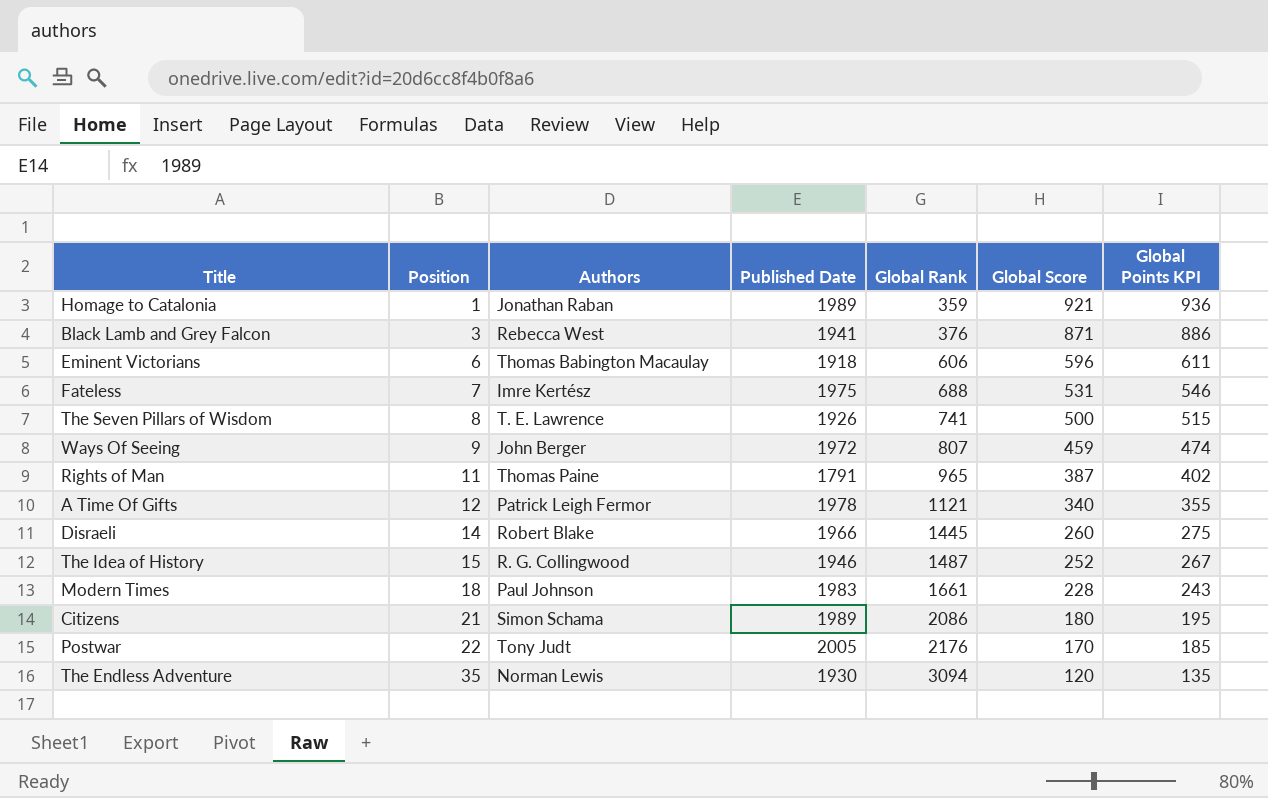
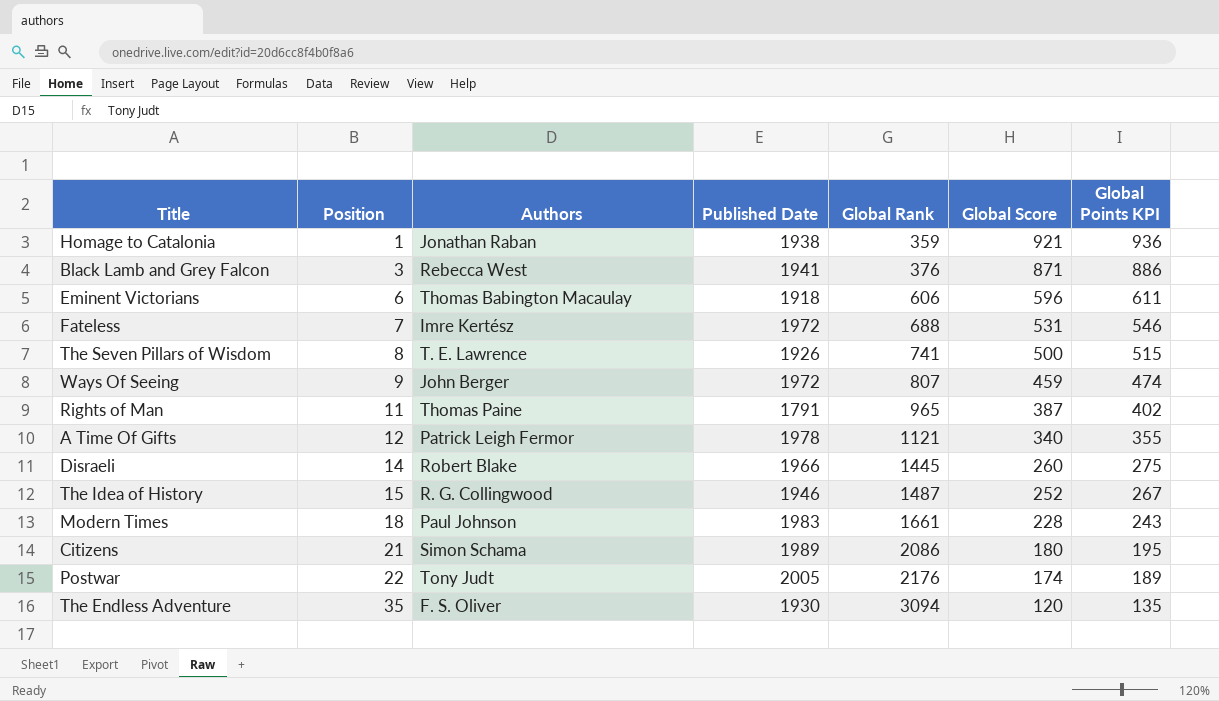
Homage to Catalonia | Published Date: 1989 -> 1938
Fateless | Published Date: 1975 -> 1972
Postwar | Global Score: 170 -> 174
Postwar | Global Points KPI: 185 -> 189
The Endless Adventure | Authors: Norman Lewis -> F. S. Oliver

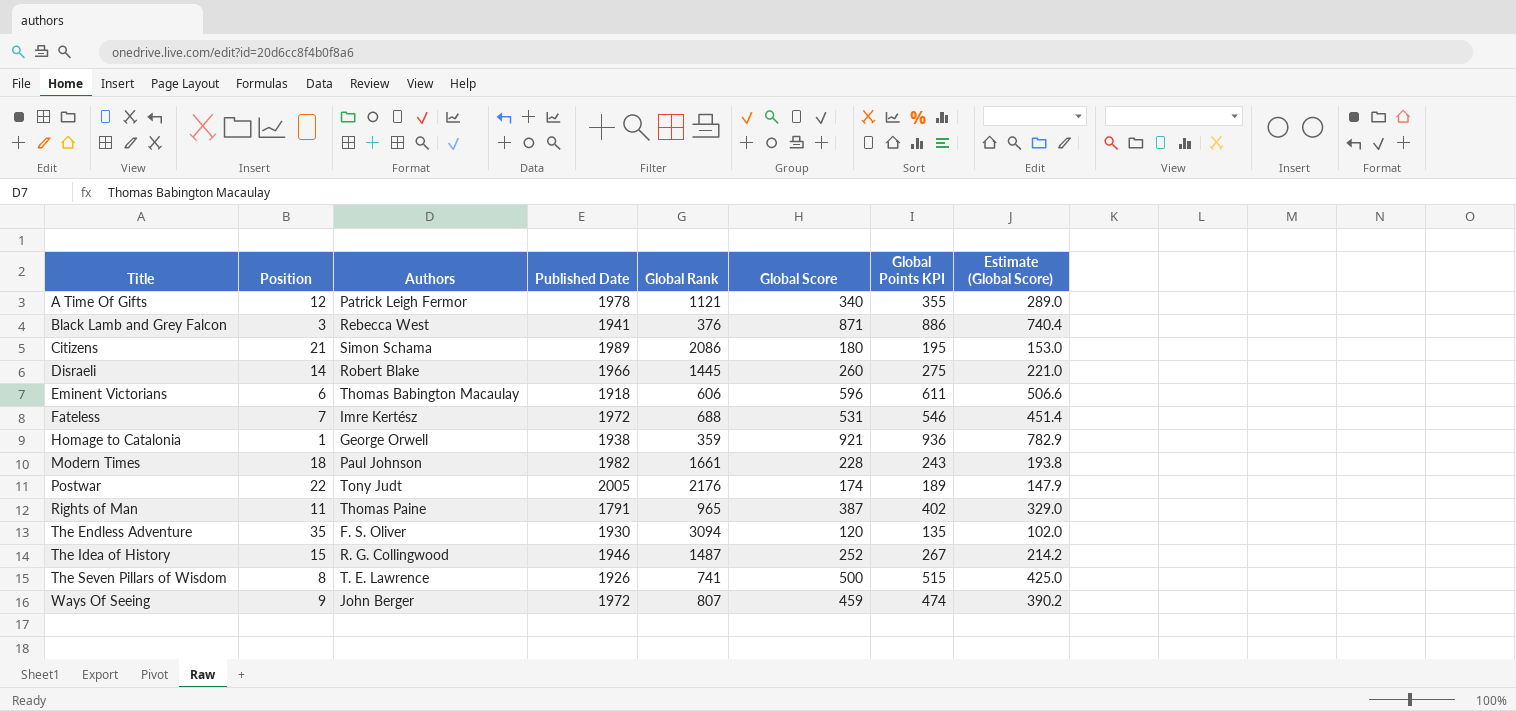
row order: Position ascending -> Title ascending
column Estimate (Global Score) | formula: none -> [Global Score] * 0.85
Homage to Catalonia | Authors: Jonathan Raban -> George Orwell
Modern Times | Published Date: 1983 -> 1982

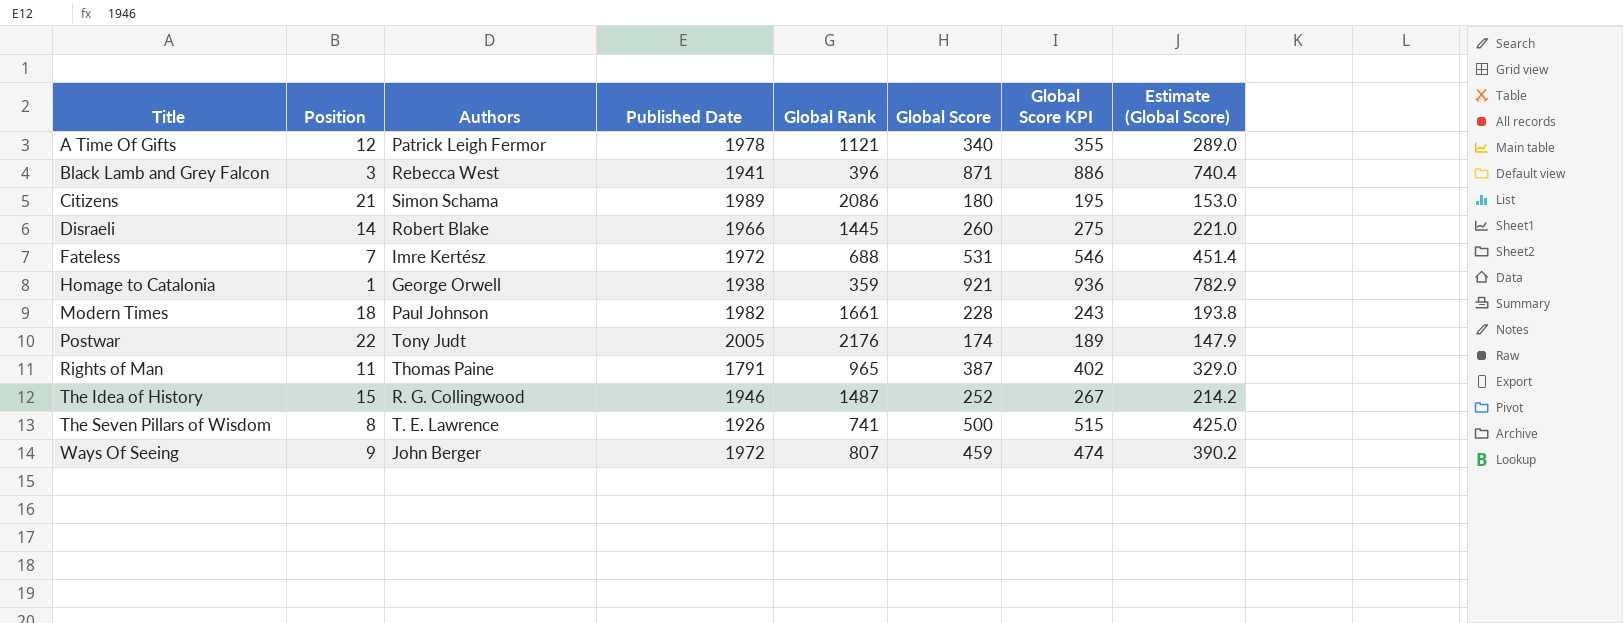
column name: Global Points KPI -> Global Score KPI
row Eminent Victorians: 6 | Thomas Babington Macaulay | 1918 | 606 | 596 | 611 | 506.6 -> none
row The Endless Adventure: 35 | F. S. Oliver | 1930 | 3094 | 120 | 135 | 102.0 -> none
Black Lamb and Grey Falcon | Global Rank: 376 -> 396

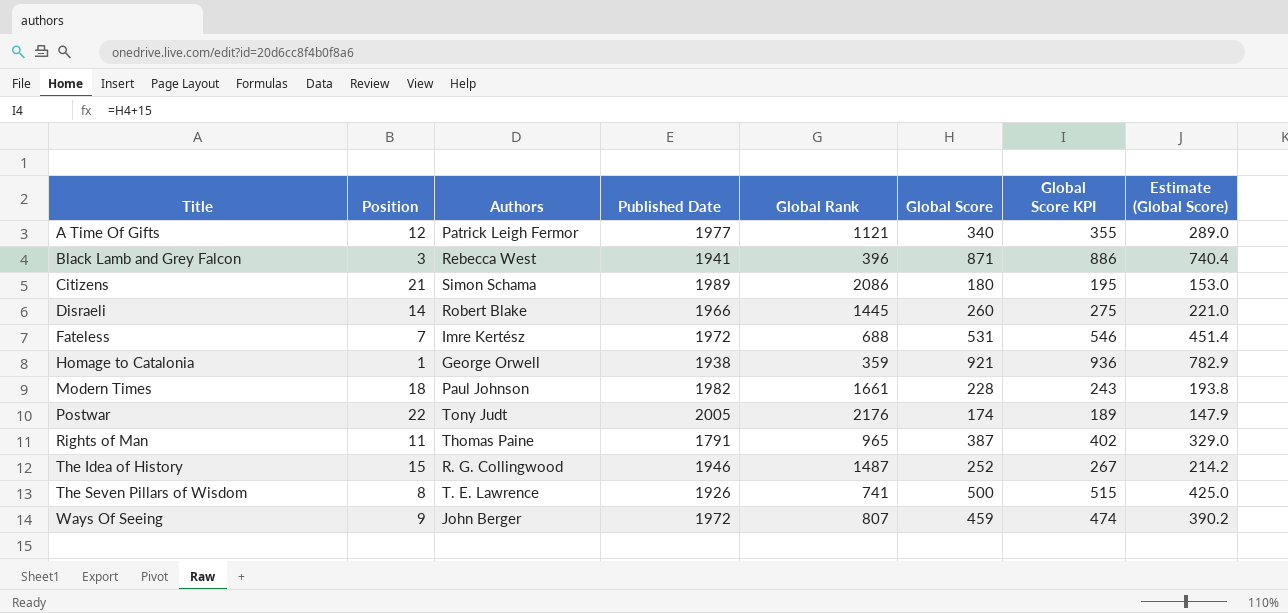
A Time Of Gifts | Published Date: 1978 -> 1977

